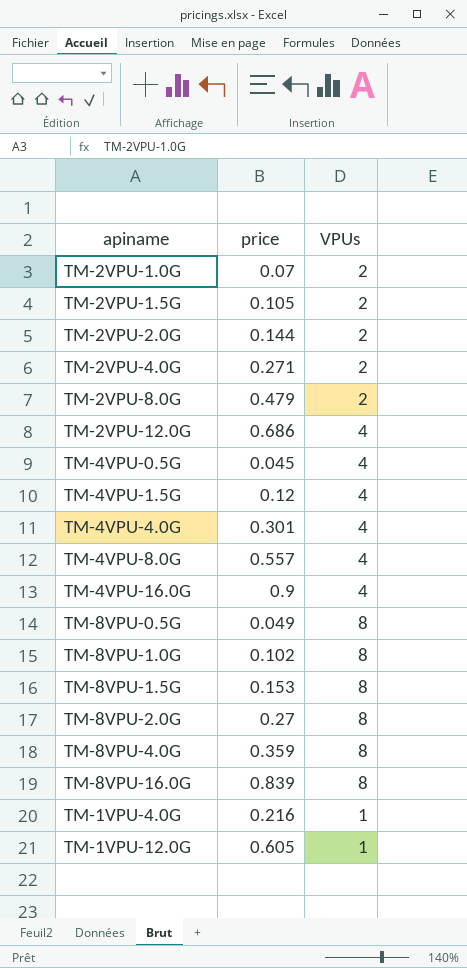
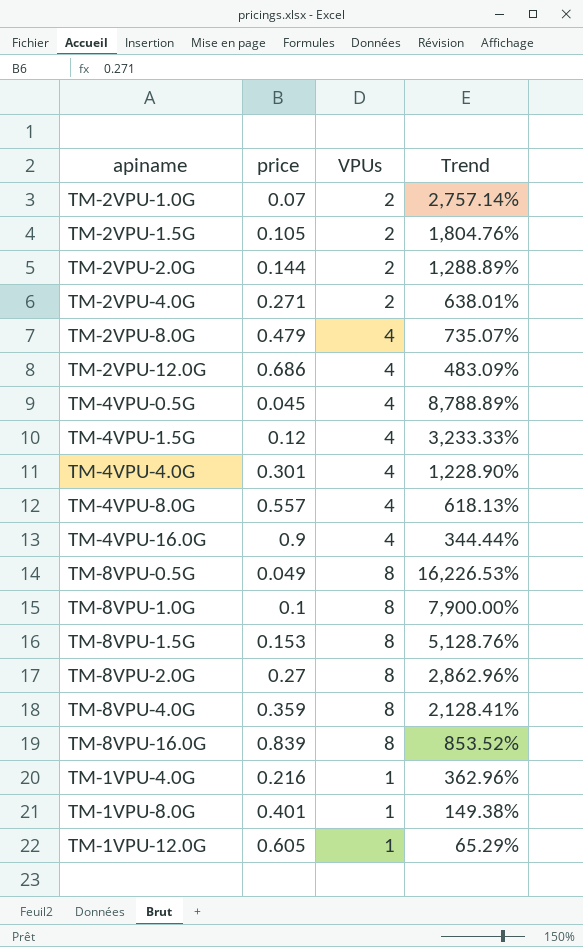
column Trend | formula: none -> ([VPUs] - [price]) / [price]
TM-2VPU-8.0G | VPUs: 2 -> 4
TM-8VPU-1.0G | price: 0.102 -> 0.1
row TM-1VPU-8.0G: none -> 0.401 | 1 | 149.38%

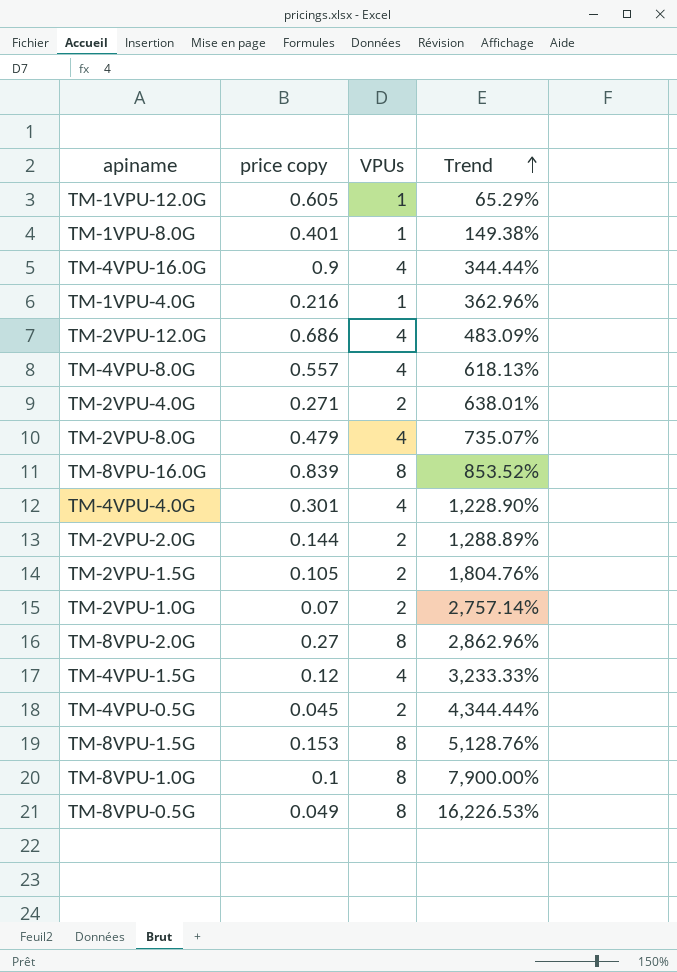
row order: none -> Trend ascending
column name: price -> price copy
row TM-8VPU-4.0G: 0.359 | 8 | 2,128.41% -> none
TM-4VPU-0.5G | VPUs: 4 -> 2
TM-4VPU-0.5G | Trend: 8,788.89% -> 4,344.44%

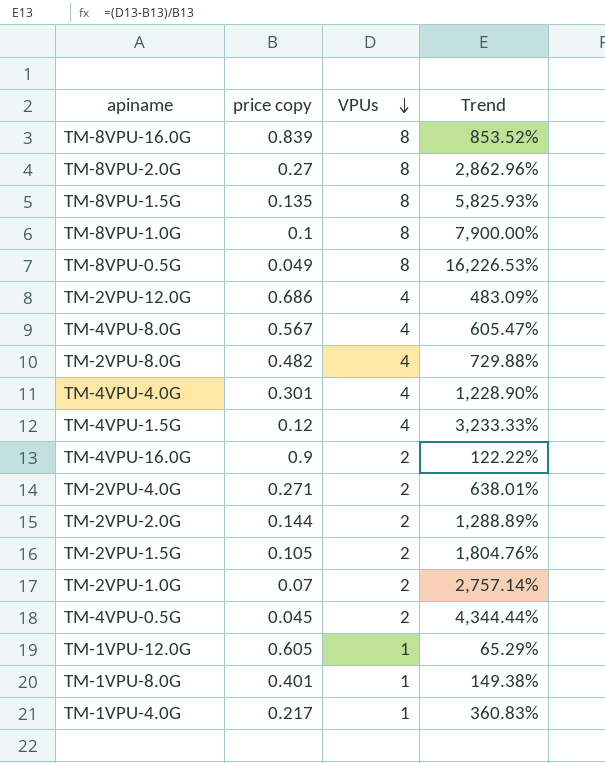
row order: Trend ascending -> VPUs descending
TM-8VPU-1.5G | price copy: 0.153 -> 0.135
TM-8VPU-1.5G | Trend: 5,128.76% -> 5,825.93%
TM-4VPU-8.0G | price copy: 0.557 -> 0.567
TM-4VPU-8.0G | Trend: 618.13% -> 605.47%
TM-2VPU-8.0G | price copy: 0.479 -> 0.482
TM-2VPU-8.0G | Trend: 735.07% -> 729.88%
TM-4VPU-16.0G | VPUs: 4 -> 2
TM-4VPU-16.0G | Trend: 344.44% -> 122.22%
TM-1VPU-4.0G | price copy: 0.216 -> 0.217
TM-1VPU-4.0G | Trend: 362.96% -> 360.83%

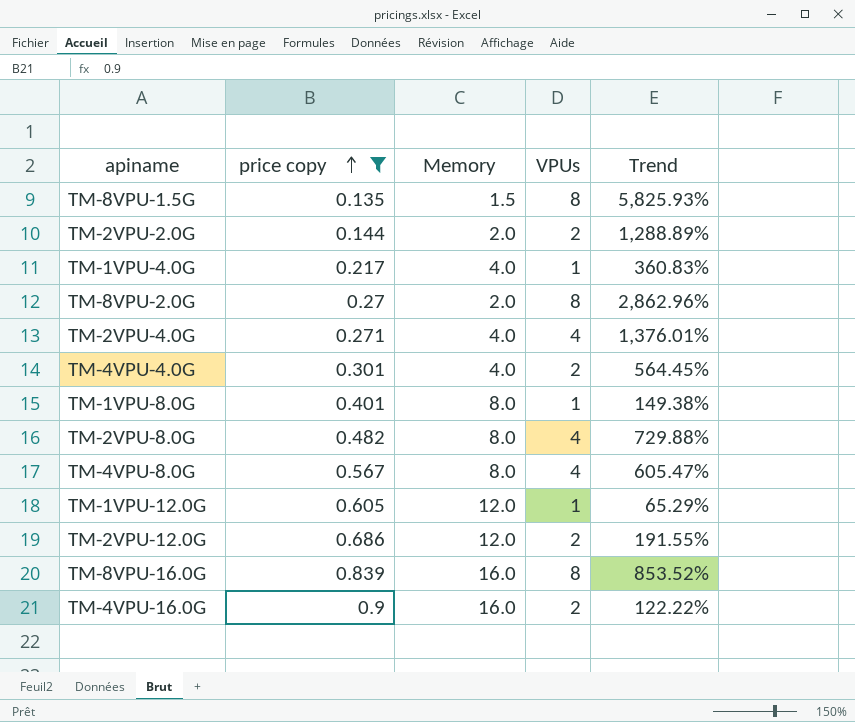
filter: none -> price copy >= 0.135
row order: VPUs descending -> price copy ascending
column Memory | position: none -> 3
TM-2VPU-4.0G | VPUs: 2 -> 4
TM-2VPU-4.0G | Trend: 638.01% -> 1,376.01%
TM-4VPU-4.0G | VPUs: 4 -> 2
TM-4VPU-4.0G | Trend: 1,228.90% -> 564.45%
TM-2VPU-12.0G | VPUs: 4 -> 2
TM-2VPU-12.0G | Trend: 483.09% -> 191.55%

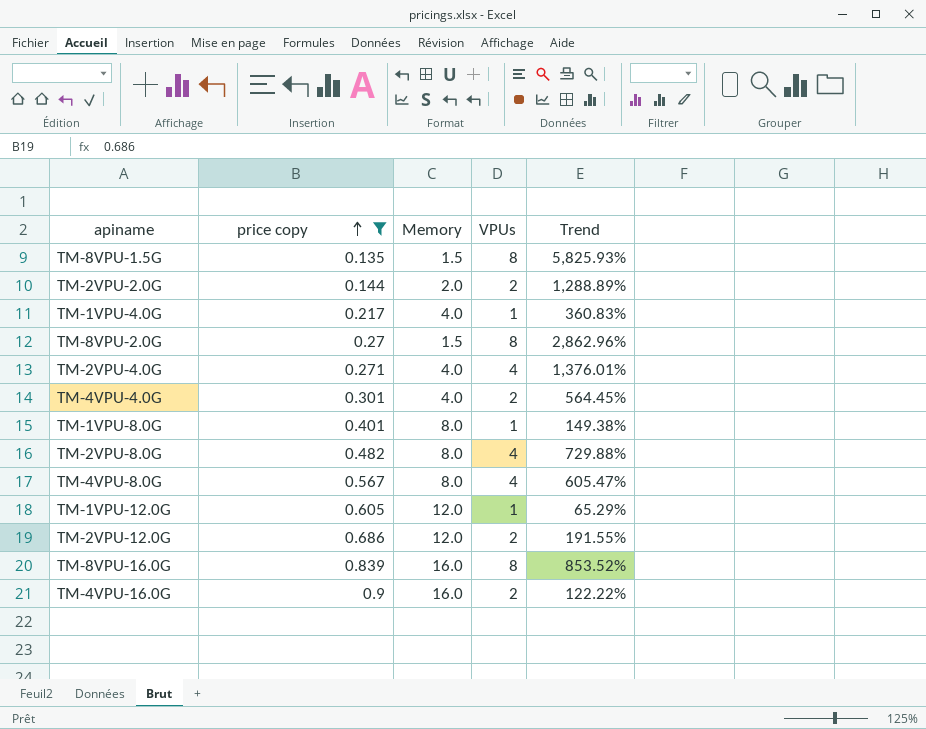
TM-8VPU-2.0G | Memory: 2.0 -> 1.5

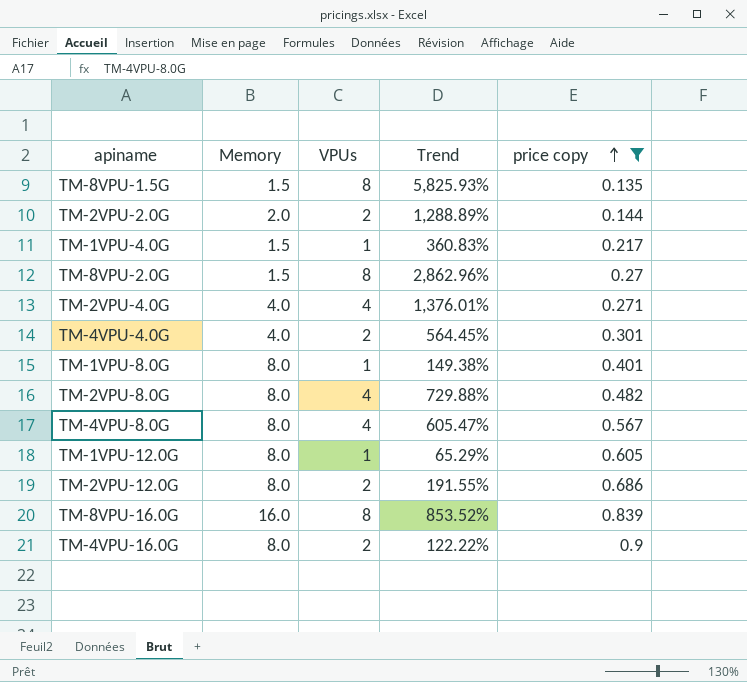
column price copy | position: 2 -> 5
TM-1VPU-4.0G | Memory: 4.0 -> 1.5
TM-1VPU-12.0G | Memory: 12.0 -> 8.0
TM-2VPU-12.0G | Memory: 12.0 -> 8.0
TM-4VPU-16.0G | Memory: 16.0 -> 8.0

